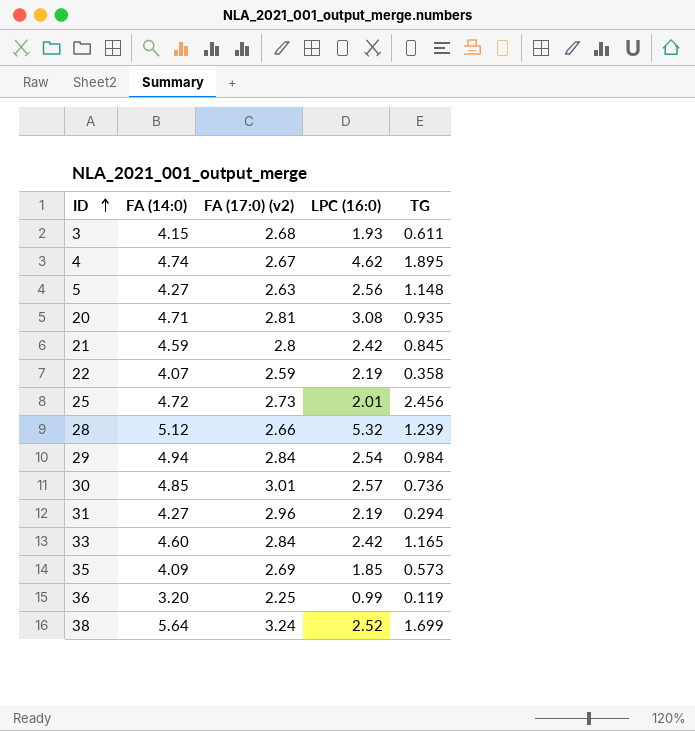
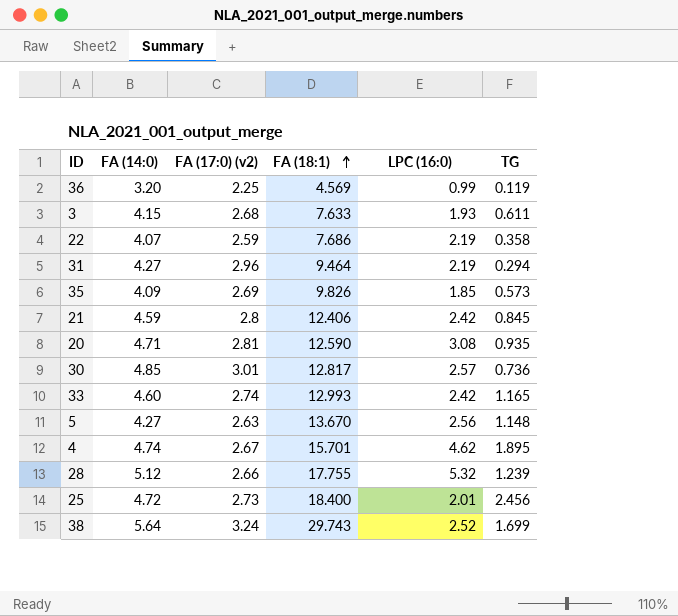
row order: ID ascending -> FA (18:1) ascending
column FA (18:1) | position: none -> 4
row 29: 4.94 | 2.84 | 2.54 | 0.984 -> none
33 | FA (17:0) (v2): 2.84 -> 2.74

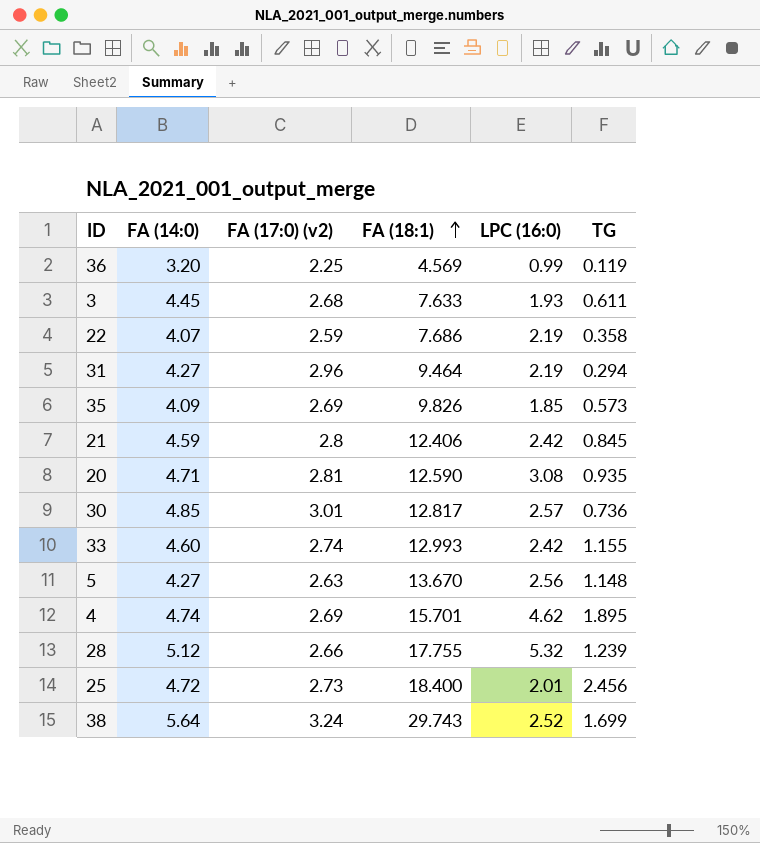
3 | FA (14:0): 4.15 -> 4.45
33 | TG: 1.165 -> 1.155
4 | FA (17:0) (v2): 2.67 -> 2.69

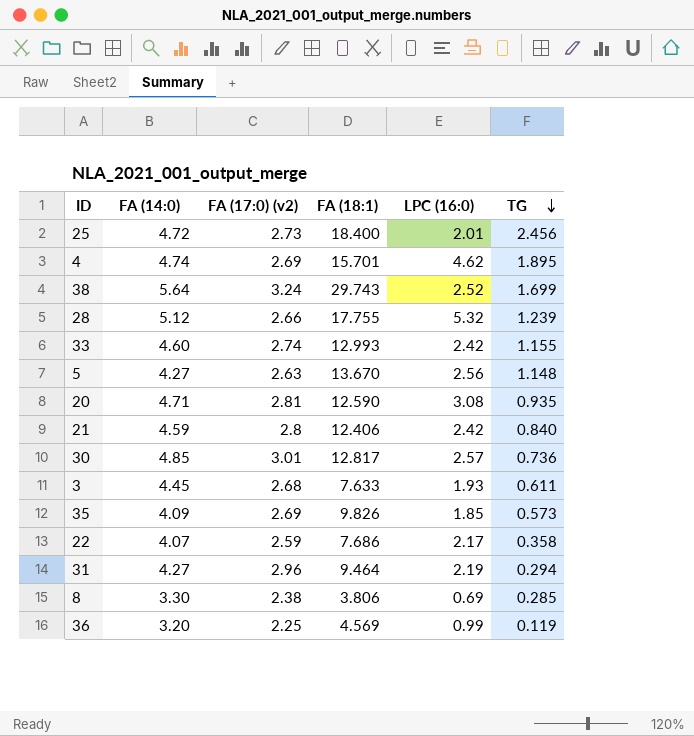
row order: FA (18:1) ascending -> TG descending
21 | TG: 0.845 -> 0.840
22 | LPC (16:0): 2.19 -> 2.17
row 8: none -> 3.30 | 2.38 | 3.806 | 0.69 | 0.285

